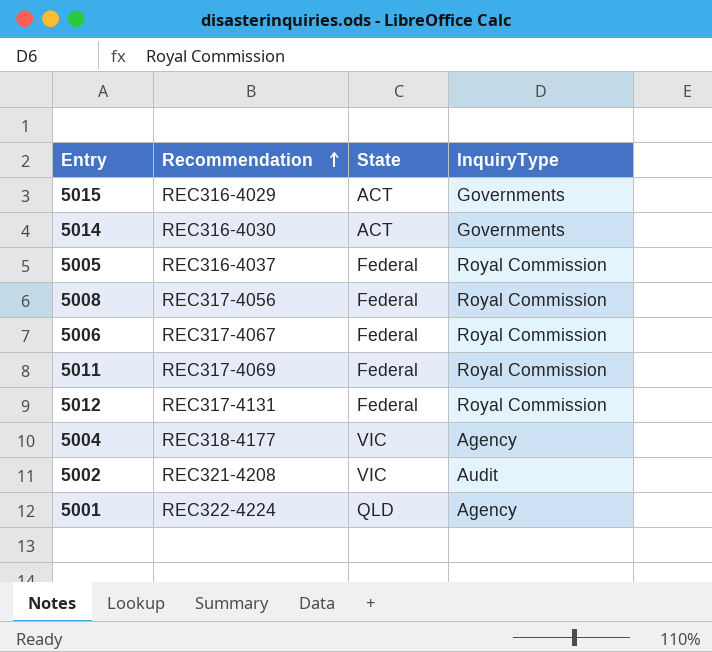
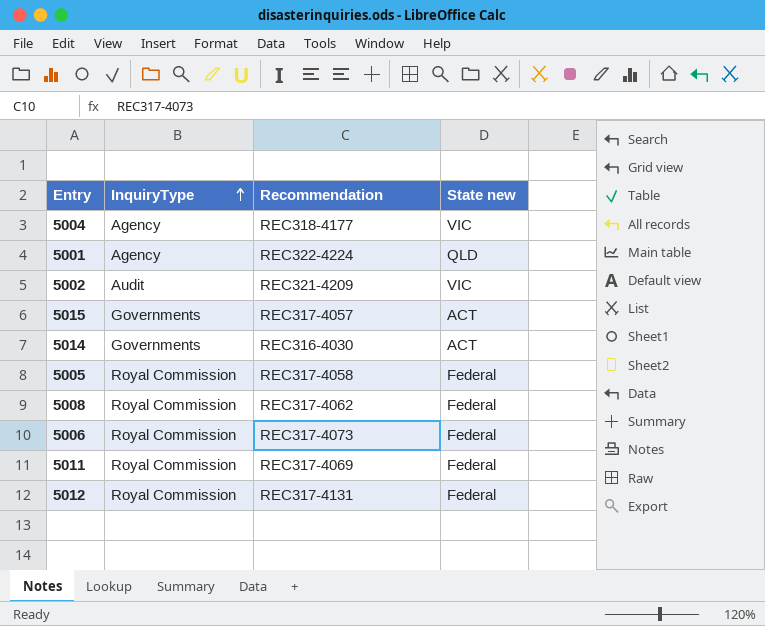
row order: Recommendation ascending -> InquiryType ascending
column InquiryType | position: 4 -> 2
column name: State -> State new
5002 | Recommendation: REC321-4208 -> REC321-4209
5015 | Recommendation: REC316-4029 -> REC317-4057
5005 | Recommendation: REC316-4037 -> REC317-4058
5008 | Recommendation: REC317-4056 -> REC317-4062
5006 | Recommendation: REC317-4067 -> REC317-4073

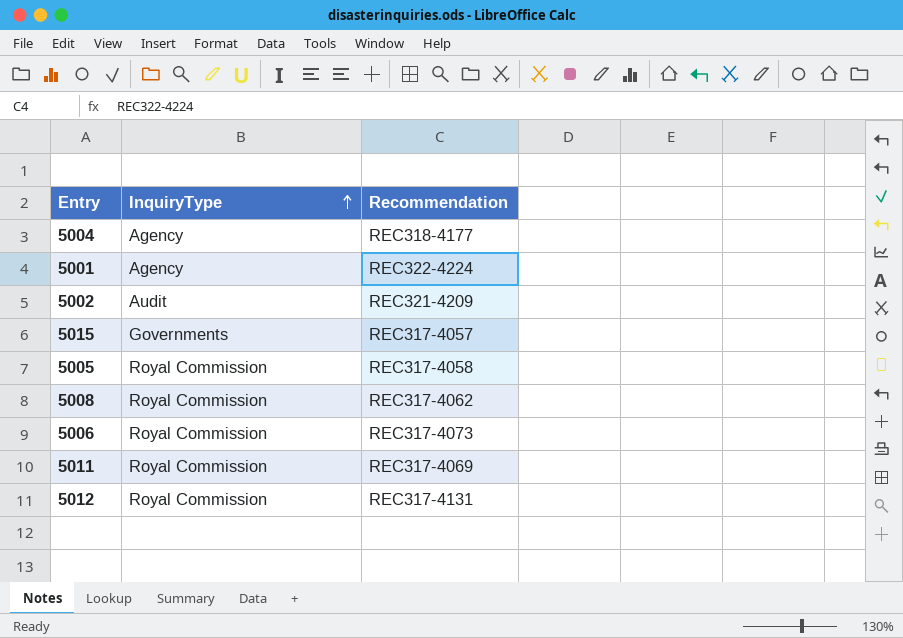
column State new | position: 4 -> none
row 5014: Governments | REC316-4030 | ACT -> none

